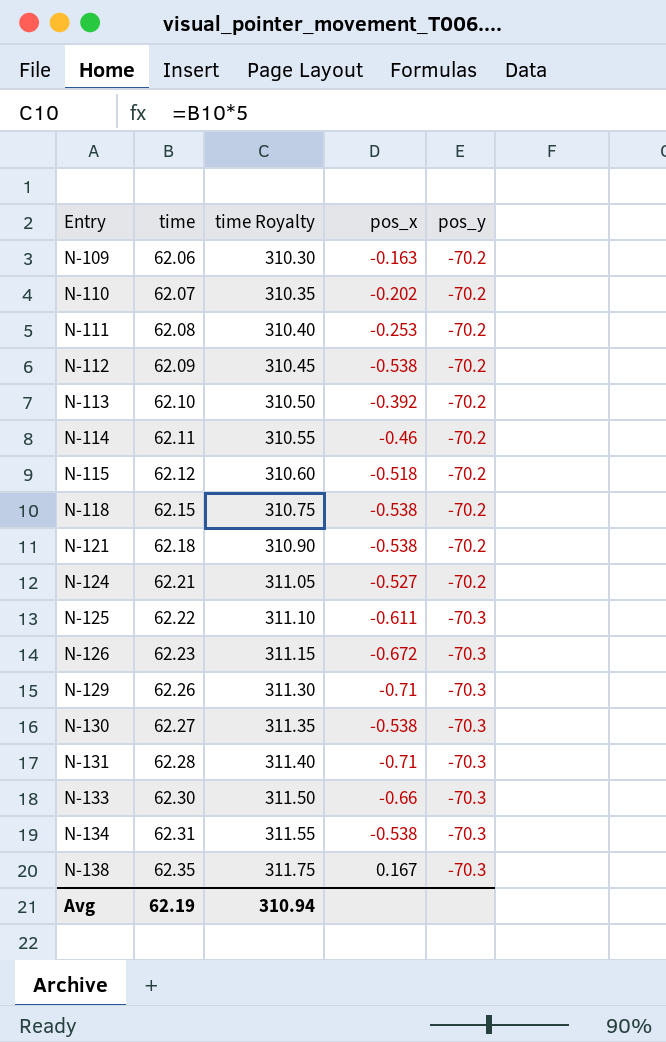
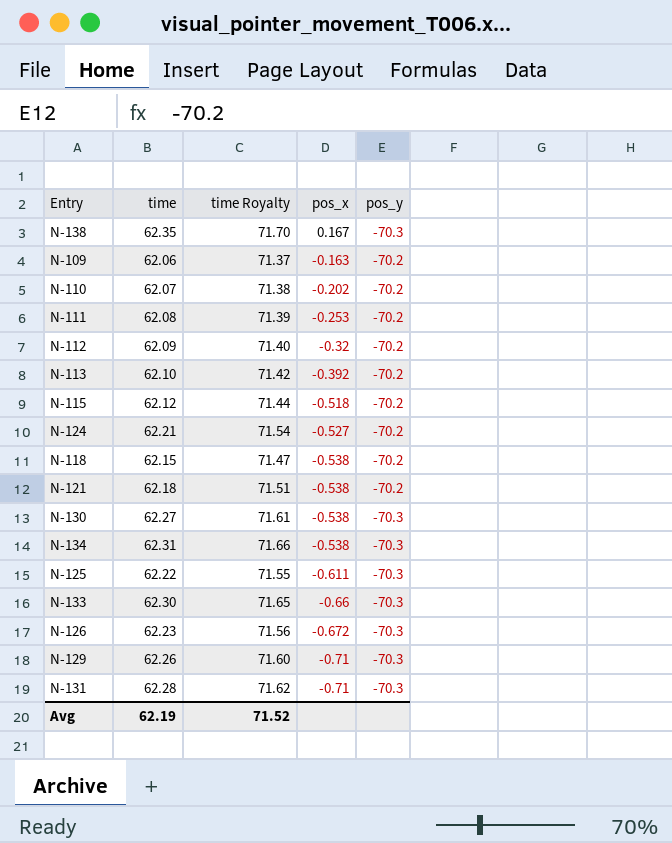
row order: Entry ascending -> pos_x descending
column time Royalty | formula: [time] * 5 -> [time] * 1.15
row N-114: 62.11 | 310.55 | -0.46 | -70.2 -> none
N-112 | pos_x: -0.538 -> -0.32
Avg | time Royalty: 310.94 -> 71.52

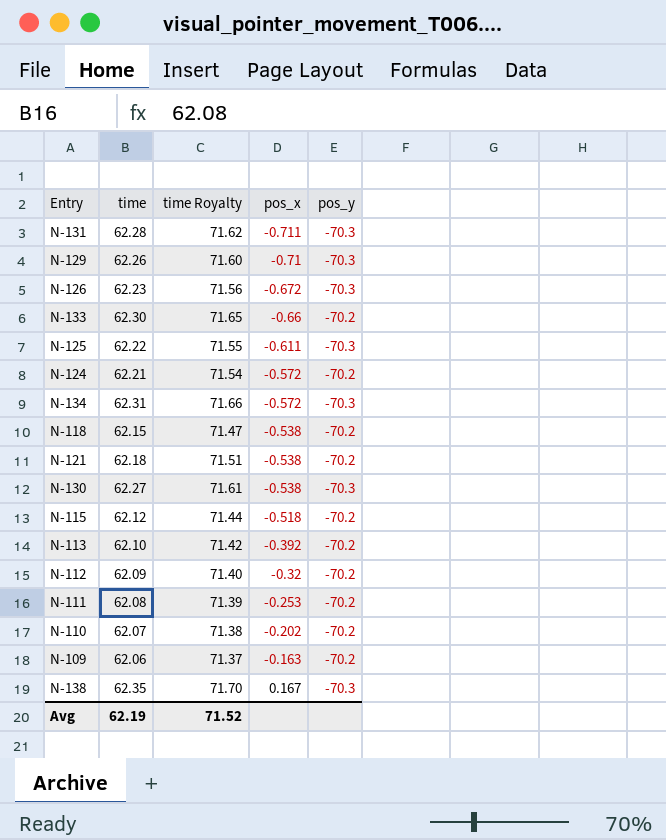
row order: pos_x descending -> pos_x ascending
N-131 | pos_x: -0.71 -> -0.711
N-133 | pos_y: -70.3 -> -70.2
N-124 | pos_x: -0.527 -> -0.572
N-134 | pos_x: -0.538 -> -0.572

